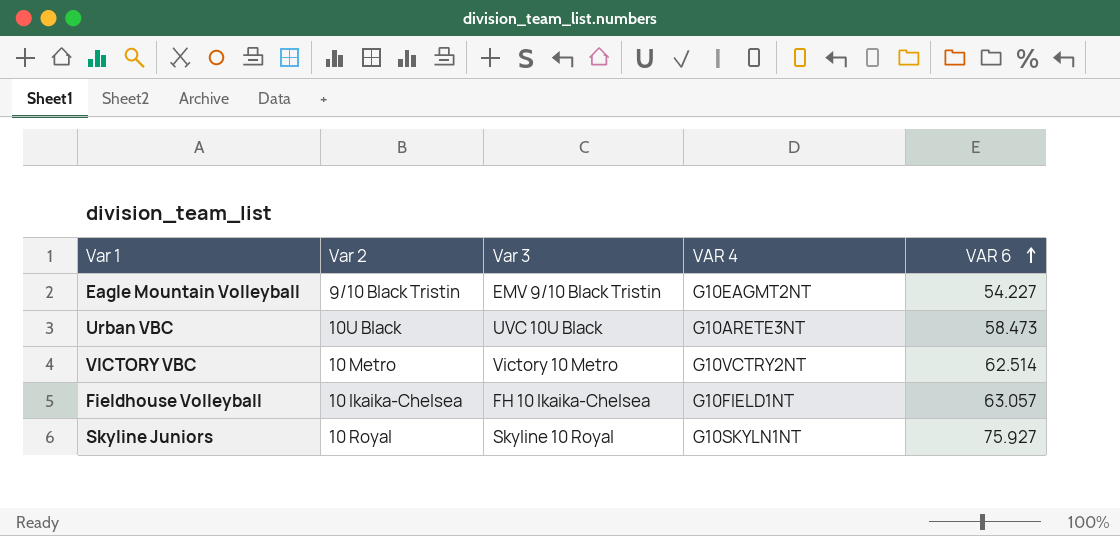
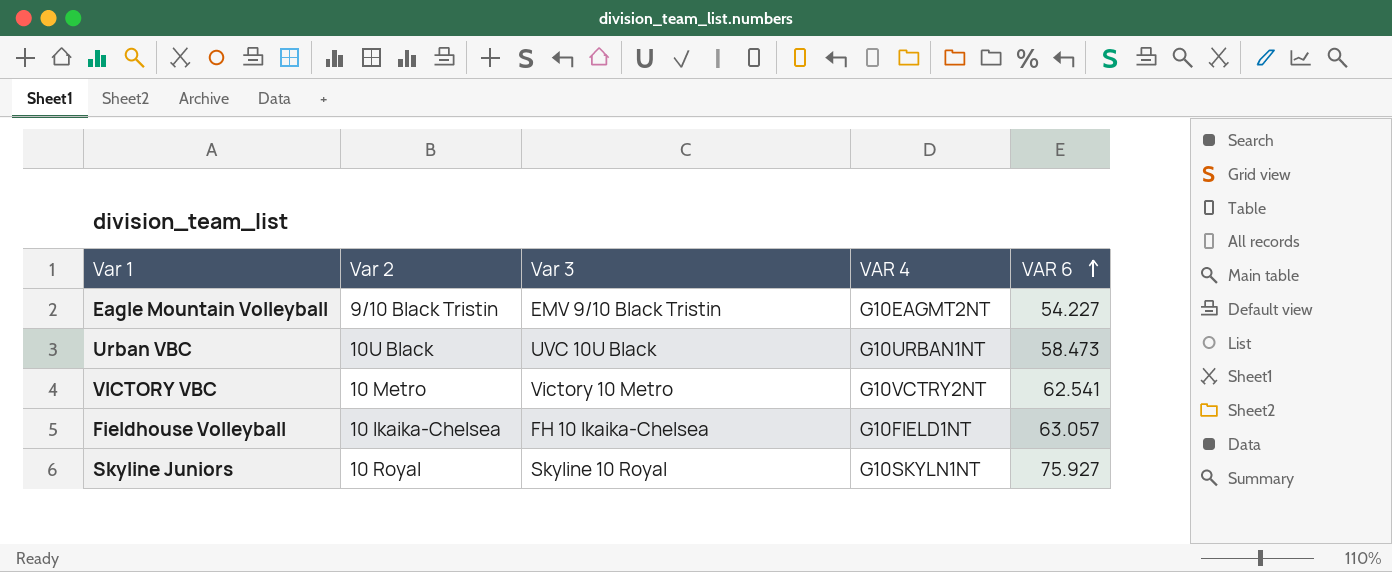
Urban VBC | VAR 4: G10ARETE3NT -> G10URBAN1NT
VICTORY VBC | VAR 6: 62.514 -> 62.541

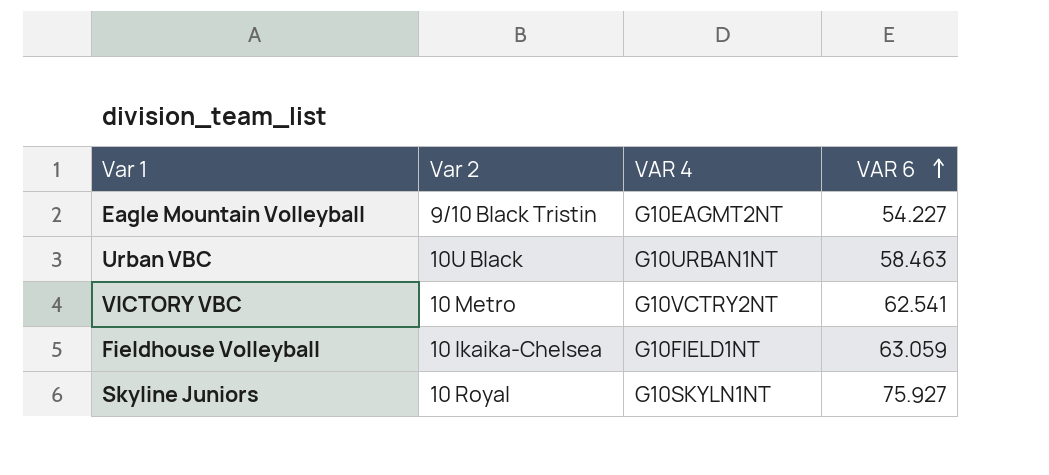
column Var 3 | position: 3 -> none
Urban VBC | VAR 6: 58.473 -> 58.463
Fieldhouse Volleyball | VAR 6: 63.057 -> 63.059

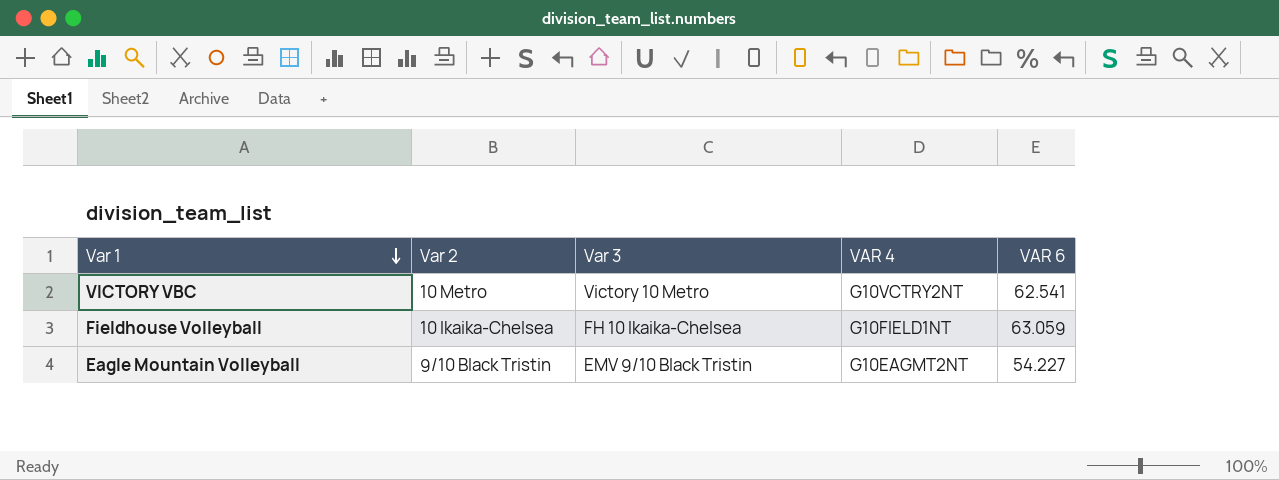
row order: VAR 6 ascending -> Var 1 descending
column Var 3 | position: none -> 3
row Urban VBC: 10U Black | G10URBAN1NT | 58.463 -> none
row Skyline Juniors: 10 Royal | G10SKYLN1NT | 75.927 -> none

